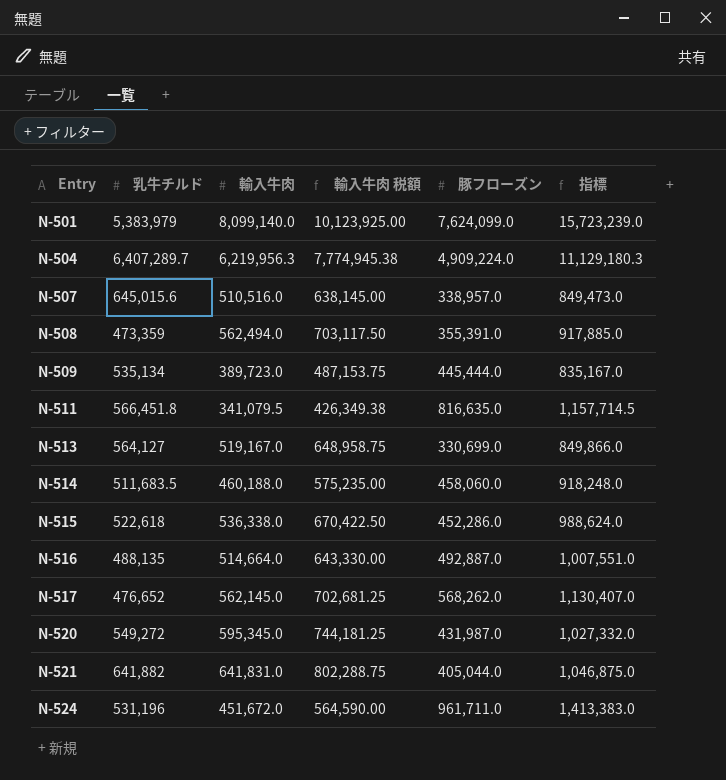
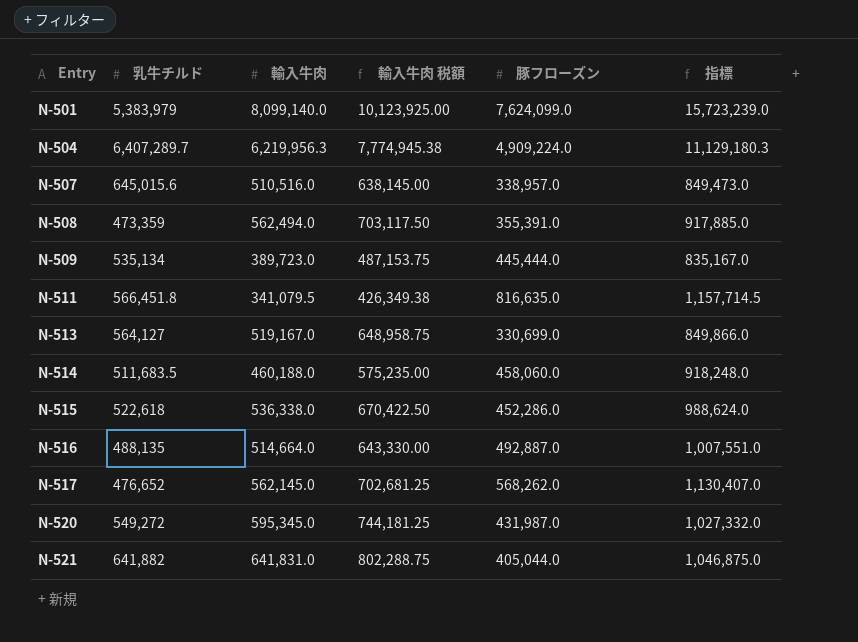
row N-524: 531,196 | 451,672.0 | 564,590.00 | 961,711.0 | 1,413,383.0 -> none

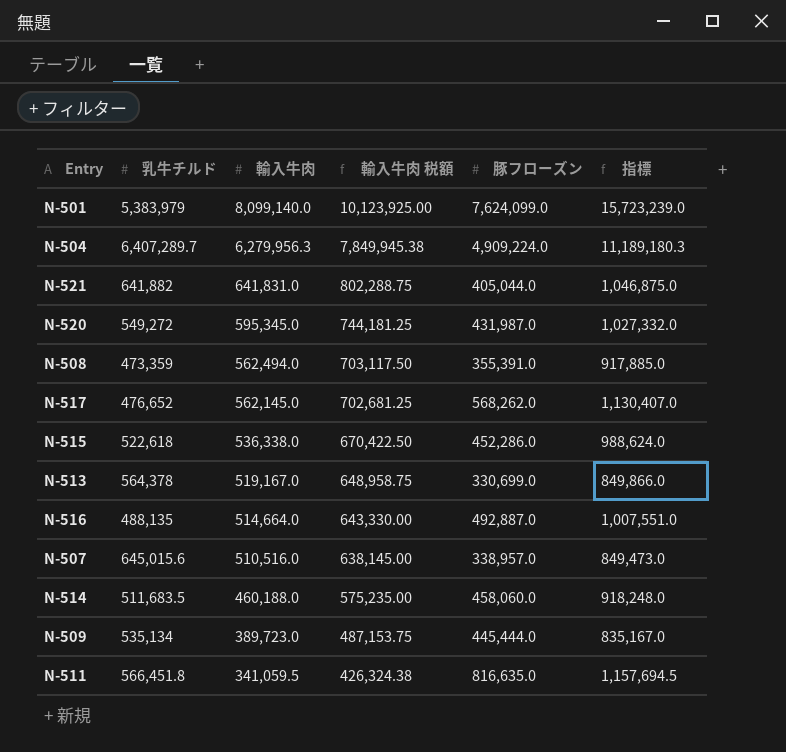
row order: Entry ascending -> 輸入牛肉 descending
N-504 | 輸入牛肉: 6,219,956.3 -> 6,279,956.3
N-504 | 輸入牛肉 税額: 7,774,945.38 -> 7,849,945.38
N-504 | 指標: 11,129,180.3 -> 11,189,180.3
N-513 | 乳牛チルド: 564,127 -> 564,378
N-511 | 輸入牛肉: 341,079.5 -> 341,059.5
N-511 | 輸入牛肉 税額: 426,349.38 -> 426,324.38
N-511 | 指標: 1,157,714.5 -> 1,157,694.5

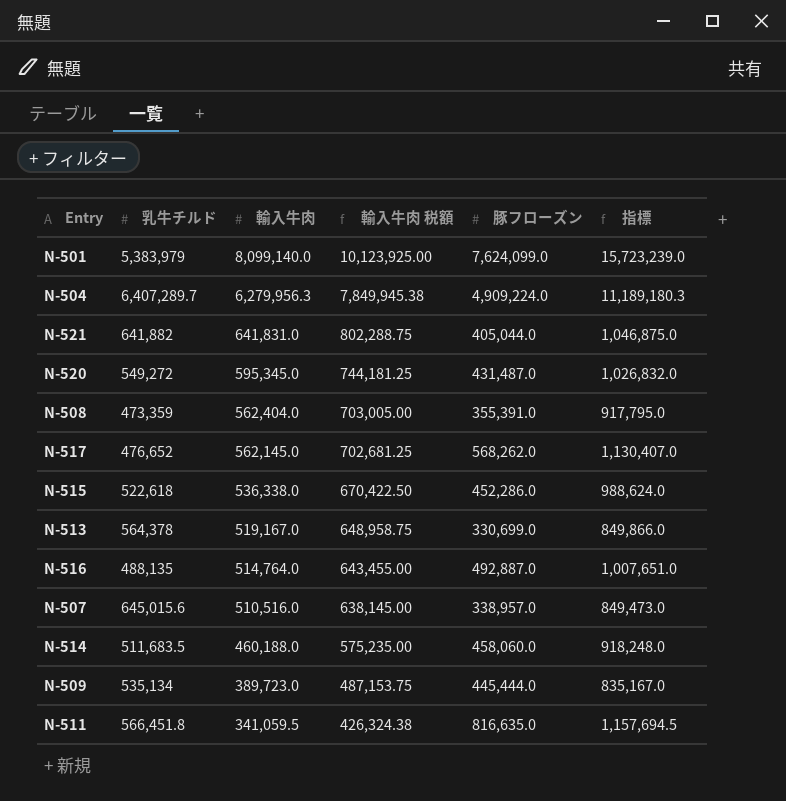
N-520 | 豚フローズン: 431,987.0 -> 431,487.0
N-520 | 指標: 1,027,332.0 -> 1,026,832.0
N-508 | 輸入牛肉: 562,494.0 -> 562,404.0
N-508 | 輸入牛肉 税額: 703,117.50 -> 703,005.00
N-508 | 指標: 917,885.0 -> 917,795.0
N-516 | 輸入牛肉: 514,664.0 -> 514,764.0
N-516 | 輸入牛肉 税額: 643,330.00 -> 643,455.00
N-516 | 指標: 1,007,551.0 -> 1,007,651.0

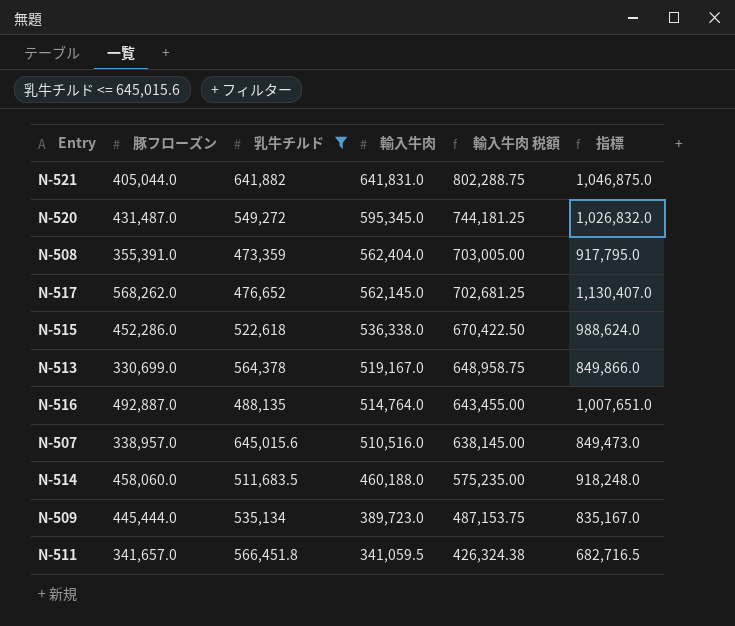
filter: none -> 乳牛チルド <= 645,015.6
column 豚フローズン | position: 5 -> 2
N-511 | 豚フローズン: 816,635.0 -> 341,657.0
N-511 | 指標: 1,157,694.5 -> 682,716.5

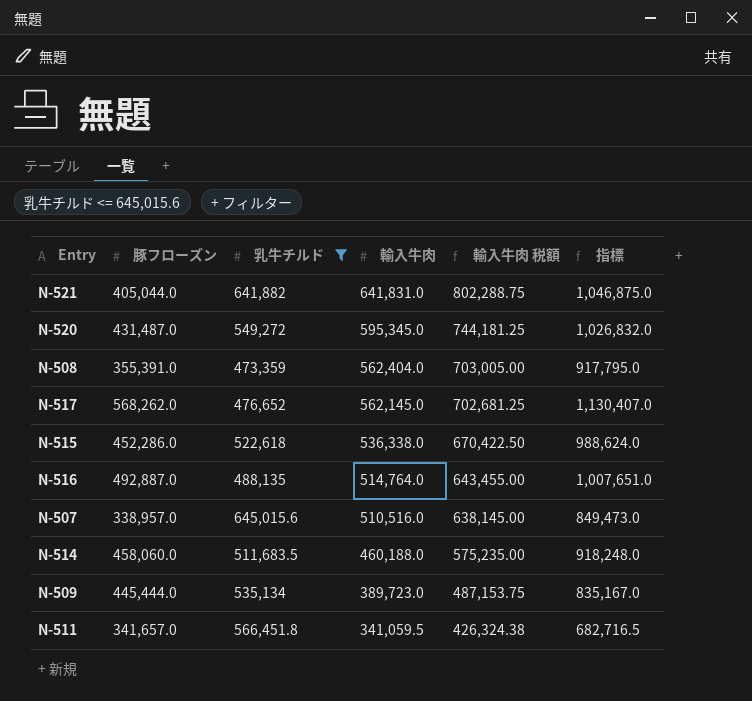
row N-513: 330,699.0 | 564,378 | 519,167.0 | 648,958.75 | 849,866.0 -> none

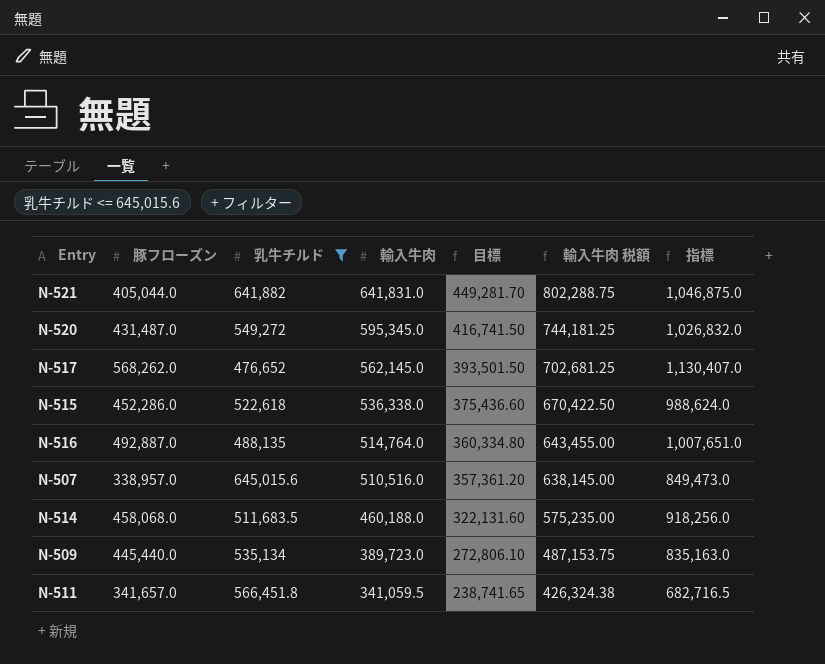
column 目標 | formula: none -> [輸入牛肉] * 0.7
row N-508: 355,391.0 | 473,359 | 562,404.0 | 703,005.00 | 917,795.0 -> none
N-514 | 豚フローズン: 458,060.0 -> 458,068.0
N-514 | 指標: 918,248.0 -> 918,256.0
N-509 | 豚フローズン: 445,444.0 -> 445,440.0
N-509 | 指標: 835,167.0 -> 835,163.0

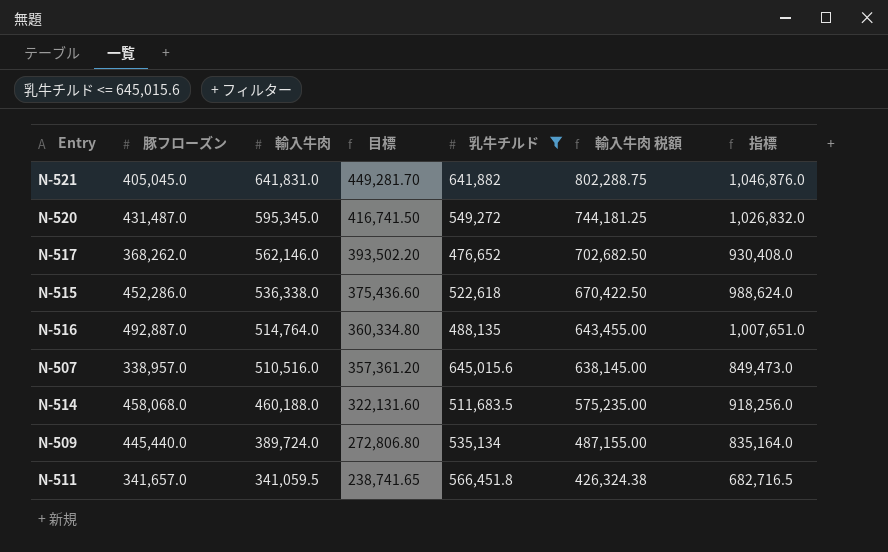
column 乳牛チルド | position: 3 -> 5
N-521 | 豚フローズン: 405,044.0 -> 405,045.0
N-521 | 指標: 1,046,875.0 -> 1,046,876.0
N-517 | 豚フローズン: 568,262.0 -> 368,262.0
N-517 | 輸入牛肉: 562,145.0 -> 562,146.0
N-517 | 目標: 393,501.50 -> 393,502.20
N-517 | 輸入牛肉 税額: 702,681.25 -> 702,682.50
N-517 | 指標: 1,130,407.0 -> 930,408.0
N-509 | 輸入牛肉: 389,723.0 -> 389,724.0
N-509 | 目標: 272,806.10 -> 272,806.80
N-509 | 輸入牛肉 税額: 487,153.75 -> 487,155.00
N-509 | 指標: 835,163.0 -> 835,164.0

